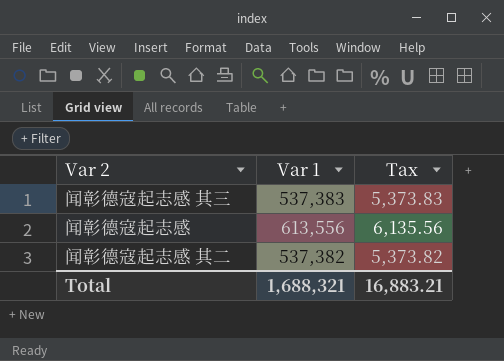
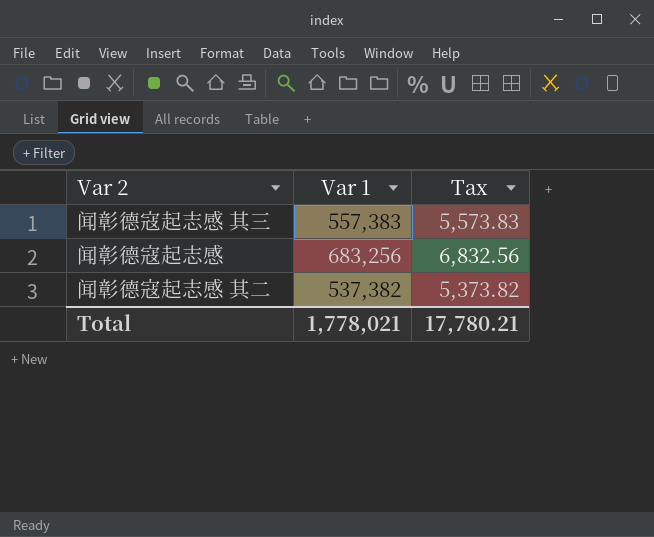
闻彰德寇起志感 其三 | Var 1: 537,383 -> 557,383
闻彰德寇起志感 其三 | Tax: 5,373.83 -> 5,573.83
闻彰德寇起志感 | Var 1: 613,556 -> 683,256
闻彰德寇起志感 | Tax: 6,135.56 -> 6,832.56
Total | Var 1: 1,688,321 -> 1,778,021
Total | Tax: 16,883.21 -> 17,780.21

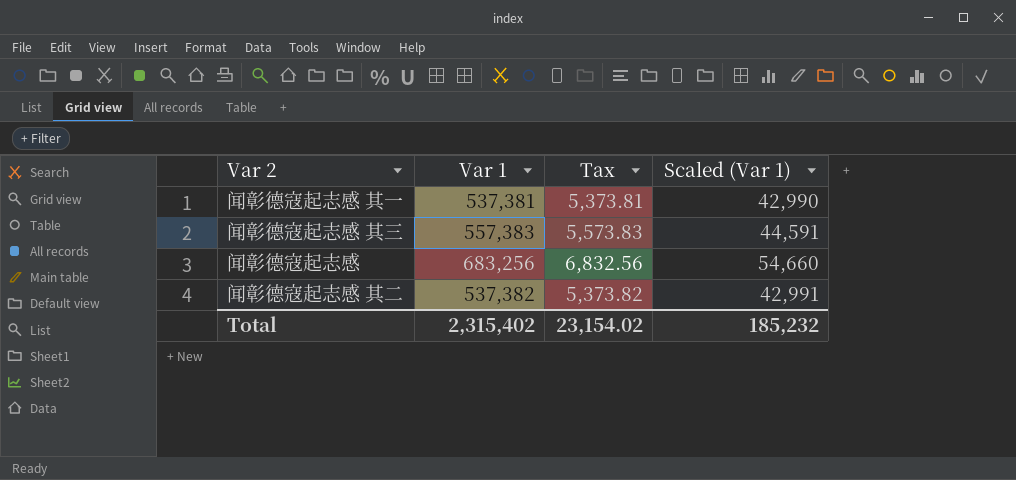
column Scaled (Var 1) | formula: none -> [Var 1] * 0.08
row 闻彰德寇起志感 其一: none -> 537,381 | 5,373.81 | 42,990
Total | Var 1: 1,778,021 -> 2,315,402
Total | Tax: 17,780.21 -> 23,154.02

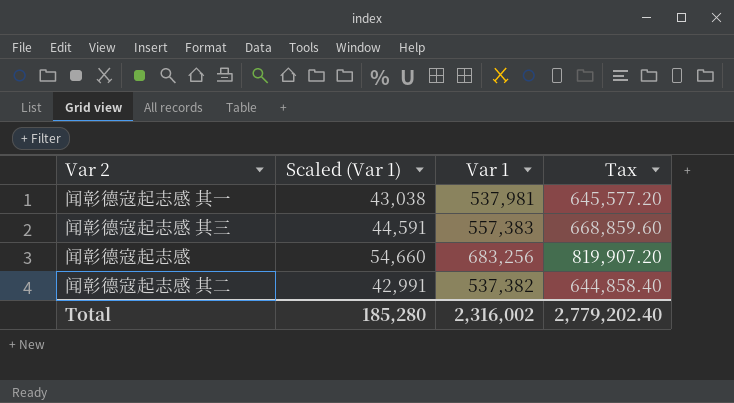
column Scaled (Var 1) | position: 4 -> 2
column Tax | formula: [Var 1] * 0.01 -> [Var 1] * 1.2
闻彰德寇起志感 其一 | Scaled (Var 1): 42,990 -> 43,038
闻彰德寇起志感 其一 | Var 1: 537,381 -> 537,981
Total | Scaled (Var 1): 185,232 -> 185,280
Total | Var 1: 2,315,402 -> 2,316,002
Total | Tax: 23,154.02 -> 2,779,202.40

